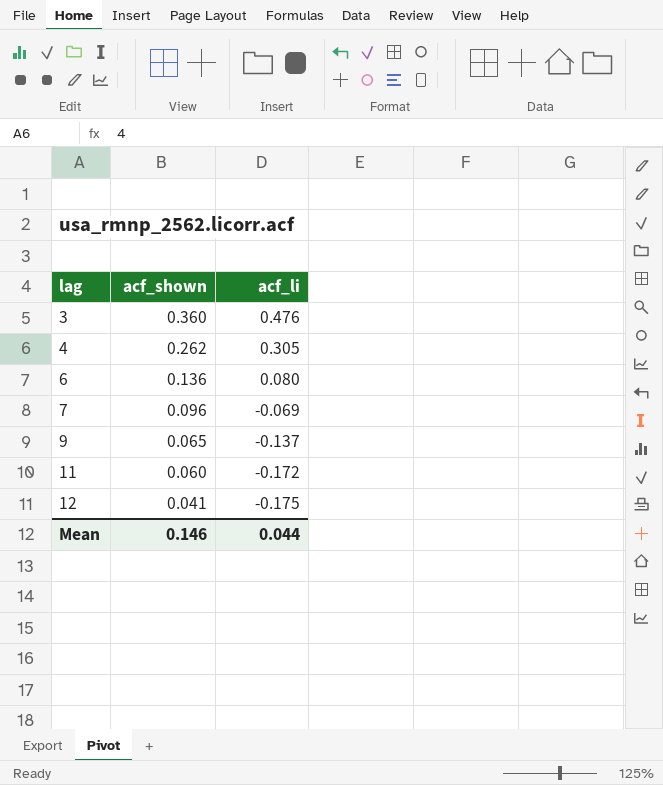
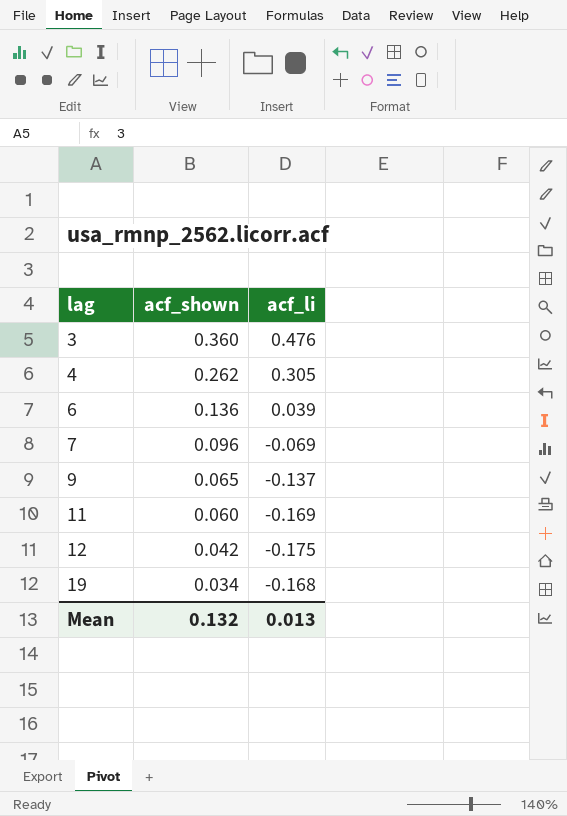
6 | acf_li: 0.080 -> 0.039
11 | acf_li: -0.172 -> -0.169
12 | acf_shown: 0.041 -> 0.042
row 19: none -> 0.034 | -0.168
Mean | acf_shown: 0.146 -> 0.132
Mean | acf_li: 0.044 -> 0.013

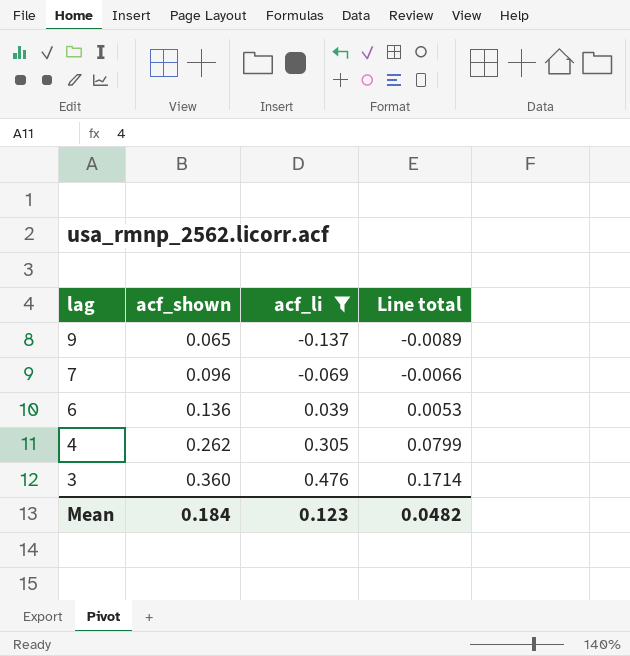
filter: none -> acf_li >= -0.137
row order: lag ascending -> lag descending
column Line total | formula: none -> [acf_shown] * [acf_li]
Mean | acf_shown: 0.132 -> 0.184
Mean | acf_li: 0.013 -> 0.123

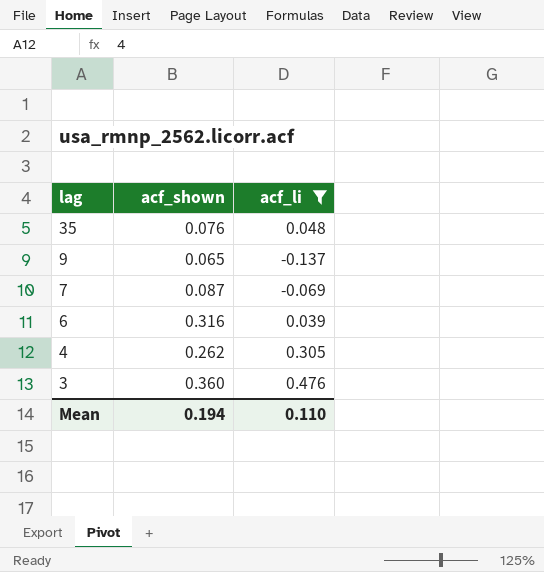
column Line total | formula: [acf_shown] * [acf_li] -> none
row 35: none -> 0.076 | 0.048
7 | acf_shown: 0.096 -> 0.087
6 | acf_shown: 0.136 -> 0.316
Mean | acf_shown: 0.184 -> 0.194
Mean | acf_li: 0.123 -> 0.110

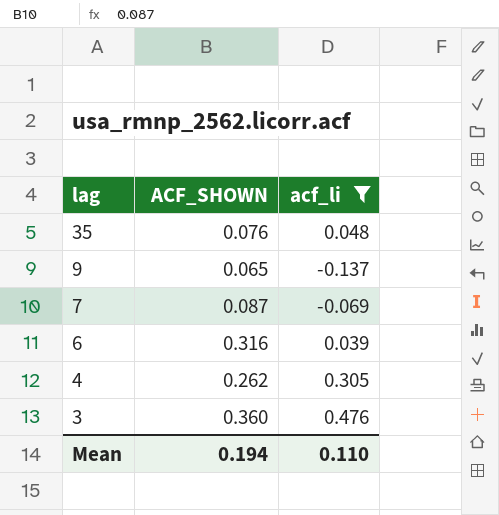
column name: acf_shown -> ACF_SHOWN

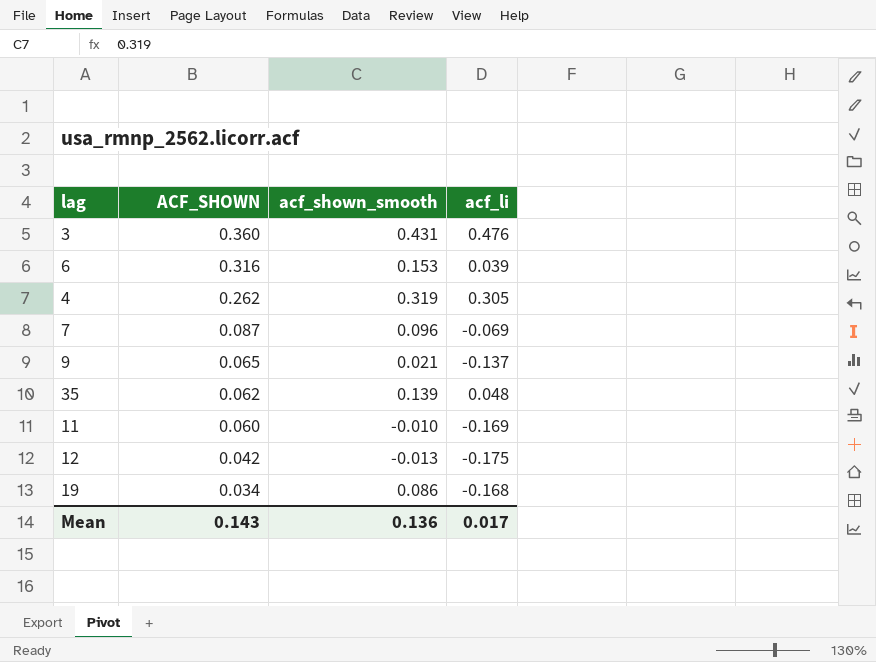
filter: acf_li >= -0.137 -> none
row order: lag descending -> ACF_SHOWN descending
column acf_shown_smooth | position: none -> 3
35 | ACF_SHOWN: 0.076 -> 0.062
Mean | ACF_SHOWN: 0.194 -> 0.143
Mean | acf_li: 0.110 -> 0.017

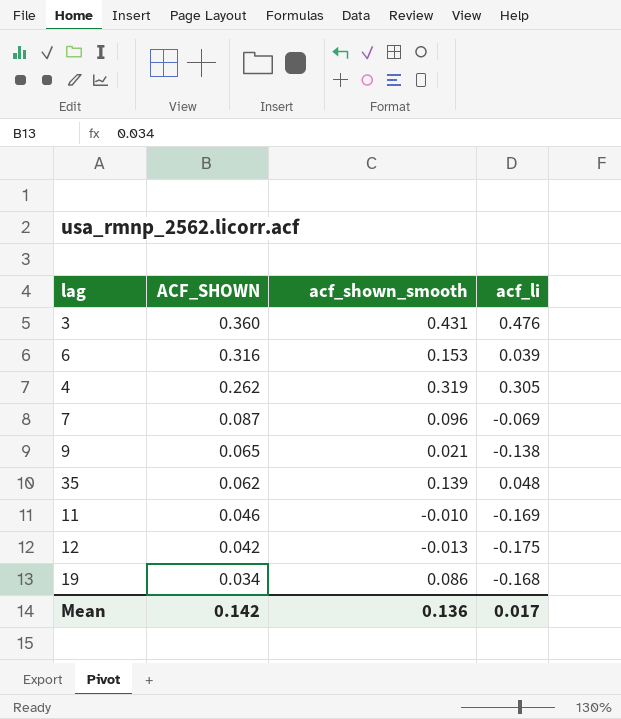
9 | acf_li: -0.137 -> -0.138
11 | ACF_SHOWN: 0.060 -> 0.046
Mean | ACF_SHOWN: 0.143 -> 0.142

